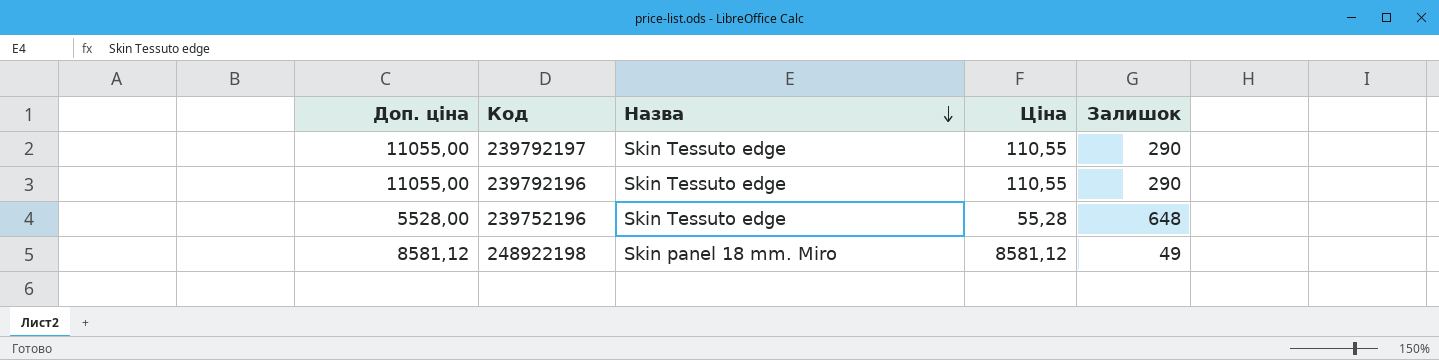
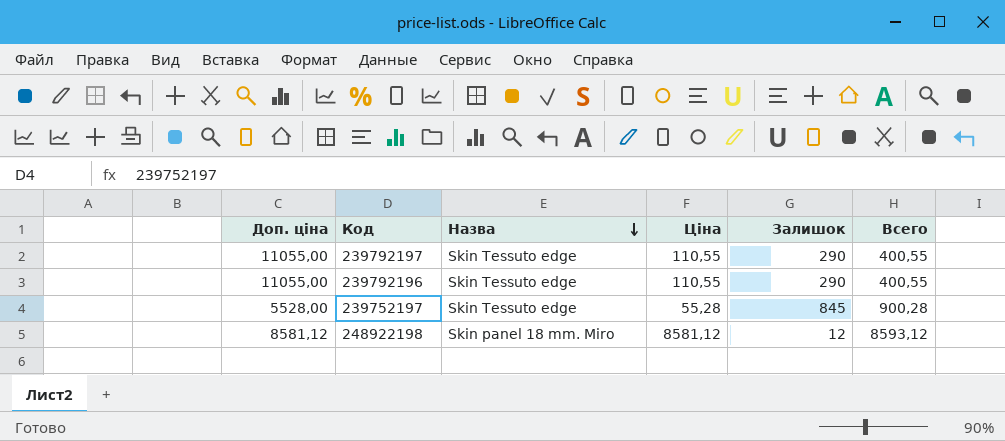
column Всего | formula: none -> [Ціна] + [Залишок]
row 239752196: 5528,00 | Skin Tessuto edge | 55,28 | 648 -> none
row 239752197: none -> 5528,00 | Skin Tessuto edge | 55,28 | 845 | 900,28
248922198 | Залишок: 49 -> 12

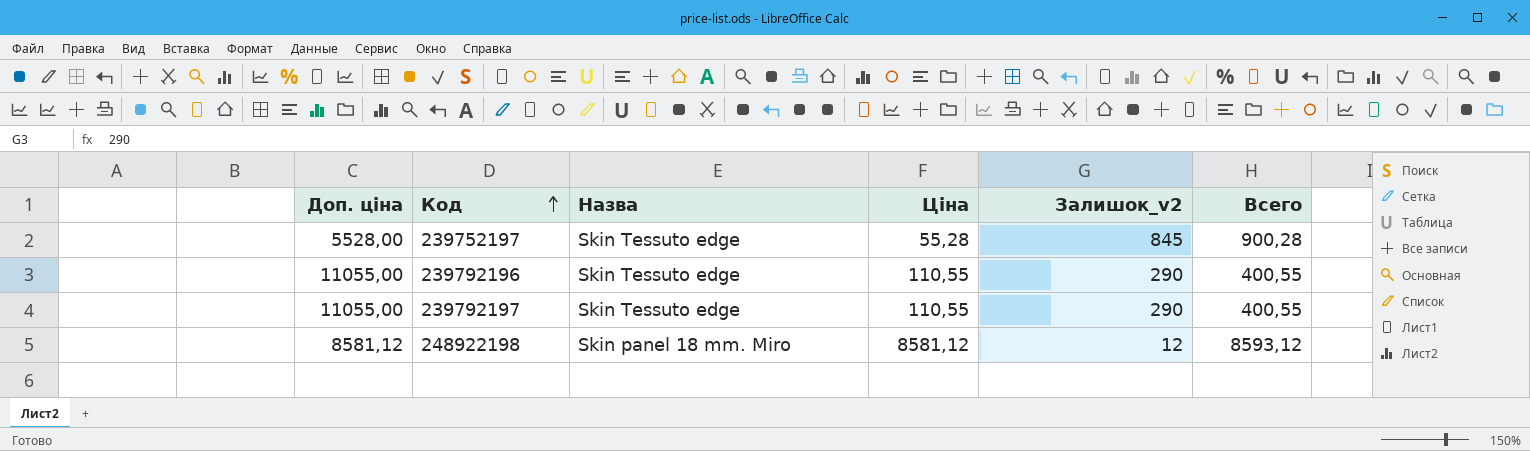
row order: Назва descending -> Код ascending
column name: Залишок -> Залишок_v2

